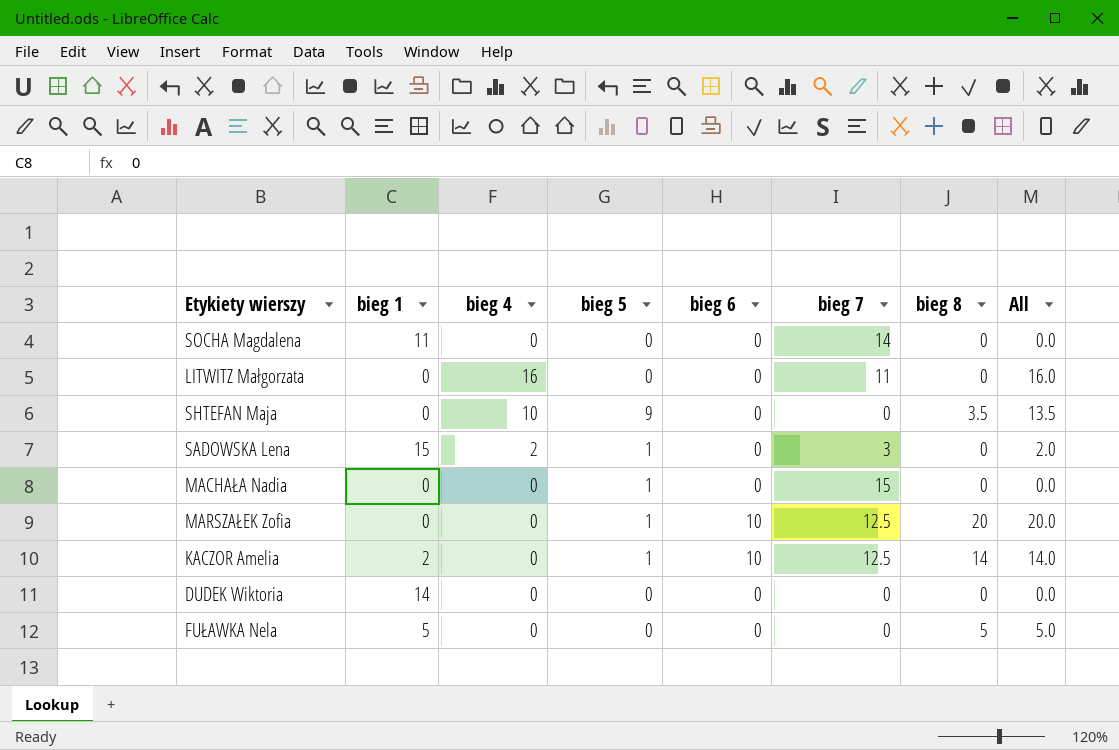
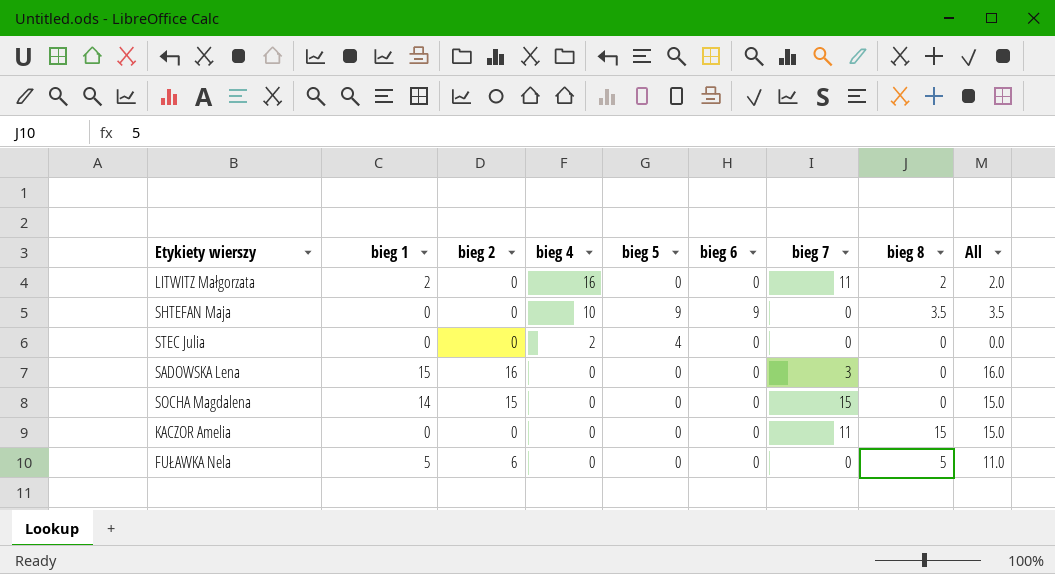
row order: none -> bieg 4 descending
column bieg 2 | position: none -> 3
column All | formula: [bieg 4] + [bieg 8] -> [bieg 2] + [bieg 8]
row MACHAŁA Nadia: 0 | 0 | 1 | 0 | 15 | 0 | 0.0 -> none
row MARSZAŁEK Zofia: 0 | 0 | 1 | 10 | 12.5 | 20 | 20.0 -> none
row DUDEK Wiktoria: 14 | 0 | 0 | 0 | 0 | 0 | 0.0 -> none
LITWITZ Małgorzata | bieg 1: 0 -> 2
LITWITZ Małgorzata | bieg 8: 0 -> 2
SHTEFAN Maja | bieg 6: 0 -> 9
row STEC Julia: none -> 0 | 0 | 2 | 4 | 0 | 0 | 0 | 0.0
SADOWSKA Lena | bieg 4: 2 -> 0
SADOWSKA Lena | bieg 5: 1 -> 0
SOCHA Magdalena | bieg 1: 11 -> 14
SOCHA Magdalena | bieg 7: 14 -> 15
KACZOR Amelia | bieg 1: 2 -> 0
KACZOR Amelia | bieg 5: 1 -> 0
KACZOR Amelia | bieg 6: 10 -> 0
KACZOR Amelia | bieg 7: 12.5 -> 11
KACZOR Amelia | bieg 8: 14 -> 15

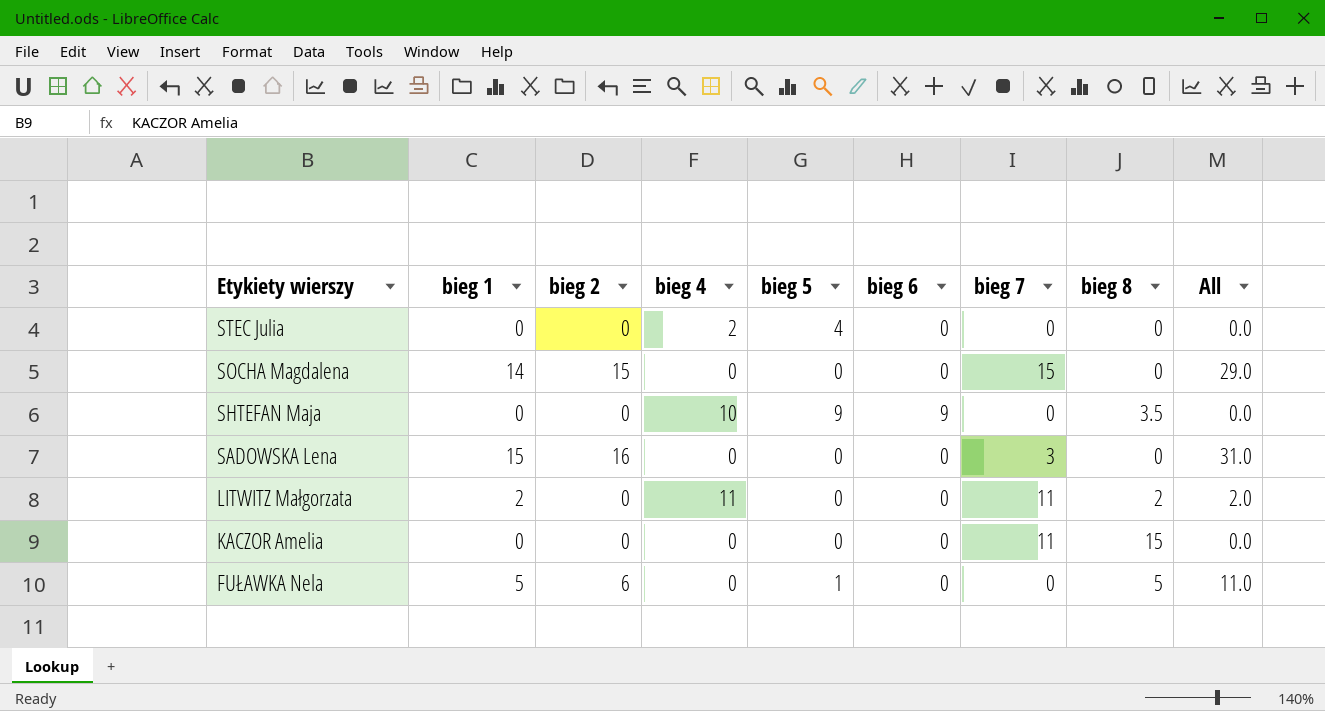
row order: bieg 4 descending -> Etykiety wierszy descending
column All | formula: [bieg 2] + [bieg 8] -> [bieg 1] + [bieg 2]
LITWITZ Małgorzata | bieg 4: 16 -> 11
FUŁAWKA Nela | bieg 5: 0 -> 1

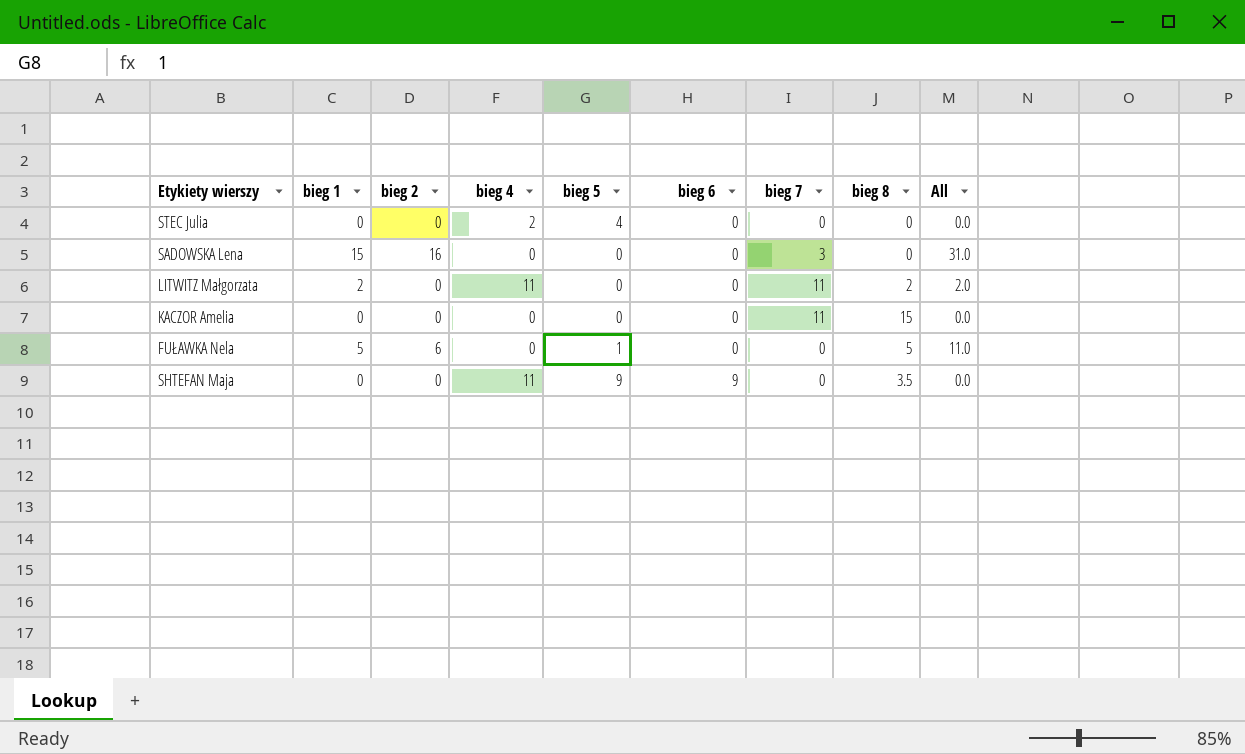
row order: Etykiety wierszy descending -> bieg 6 ascending
row SOCHA Magdalena: 14 | 15 | 0 | 0 | 0 | 15 | 0 | 29.0 -> none
SHTEFAN Maja | bieg 4: 10 -> 11

